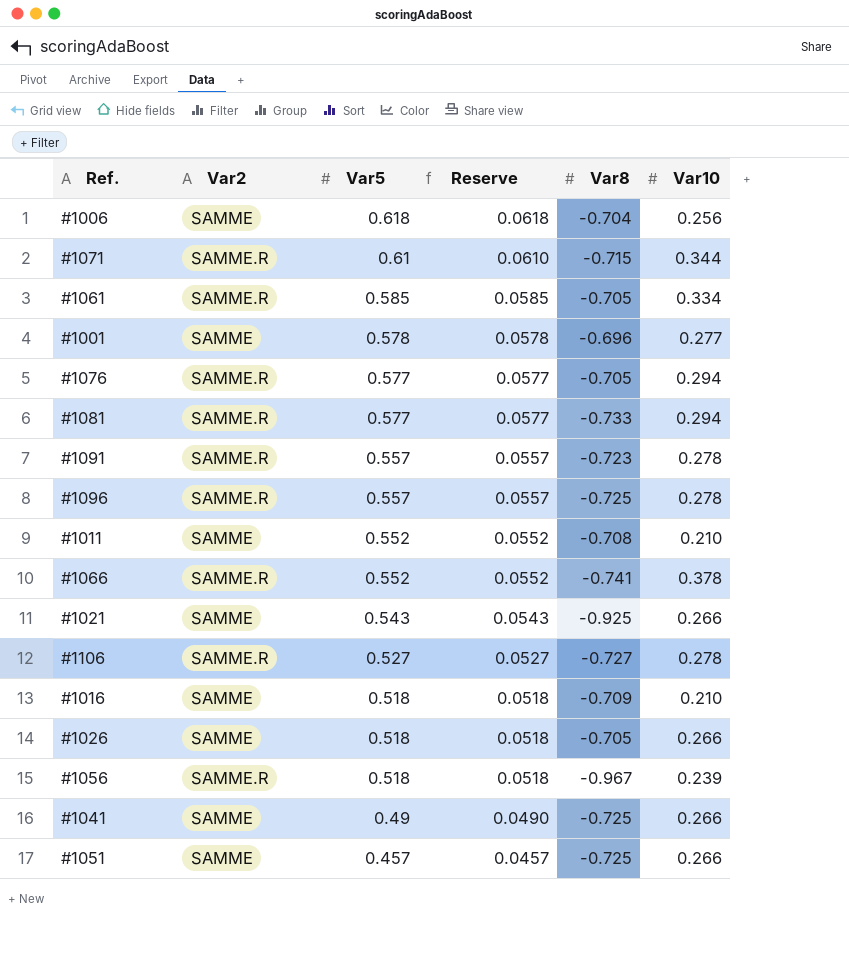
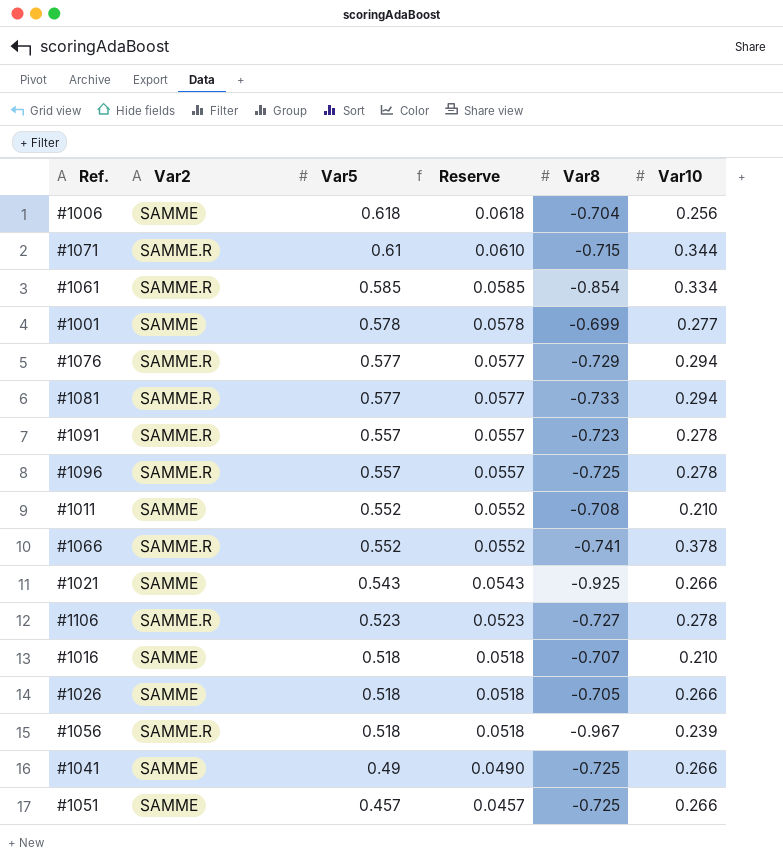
#1061 | Var8: -0.705 -> -0.854
#1001 | Var8: -0.696 -> -0.699
#1076 | Var8: -0.705 -> -0.729
#1106 | Var5: 0.527 -> 0.523
#1106 | Reserve: 0.0527 -> 0.0523
#1016 | Var8: -0.709 -> -0.707

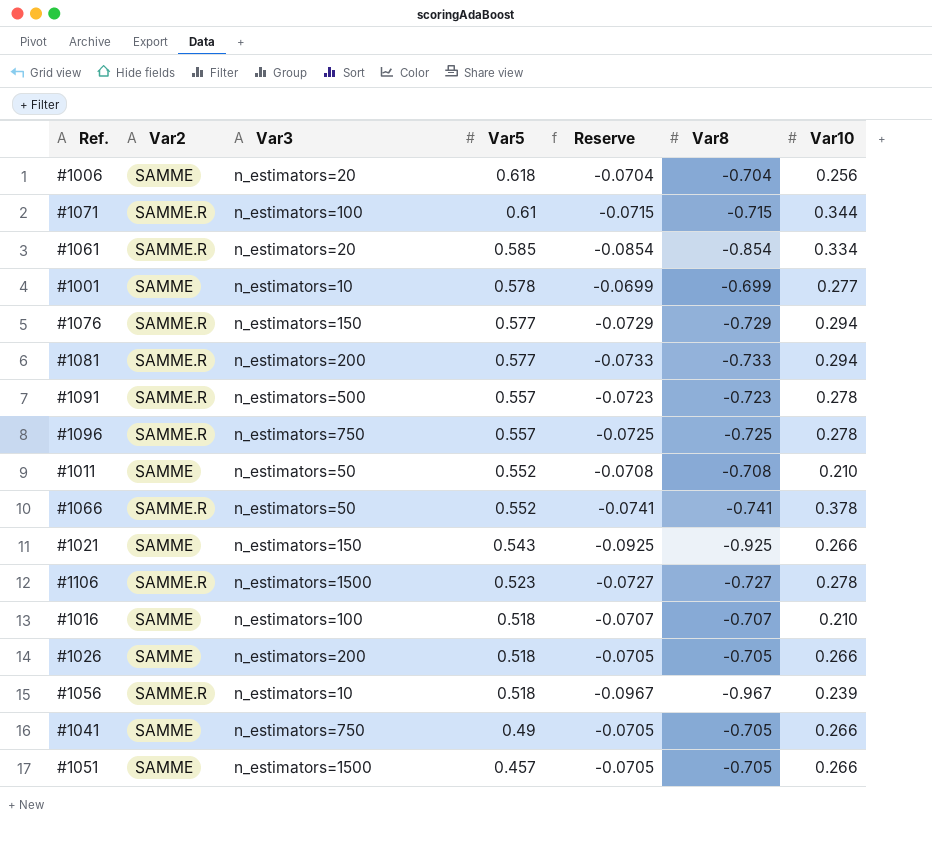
column Var3 | position: none -> 3
column Reserve | formula: [Var5] * 0.1 -> [Var8] * 0.1
#1041 | Var8: -0.725 -> -0.705
#1051 | Var8: -0.725 -> -0.705

